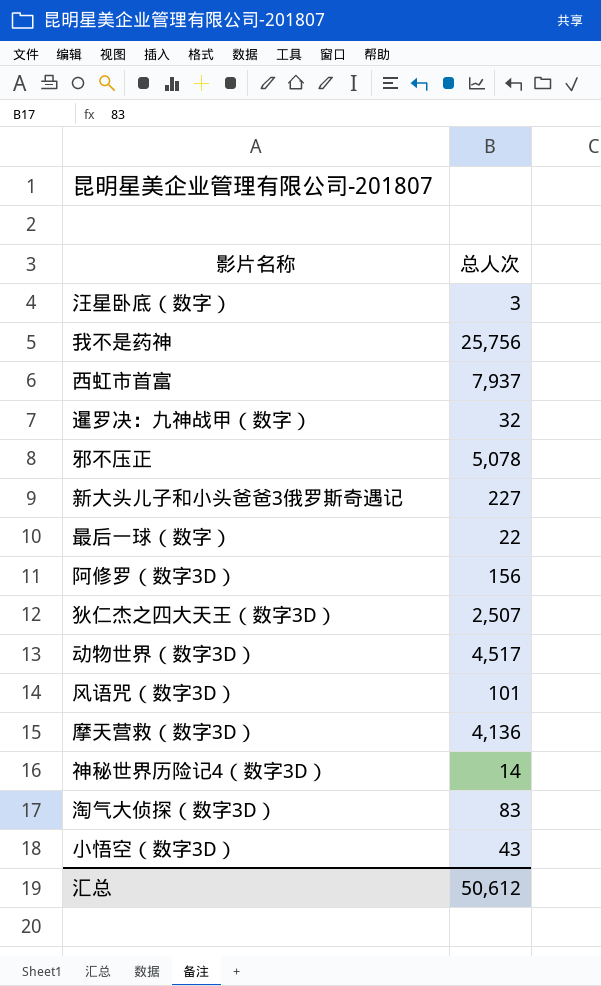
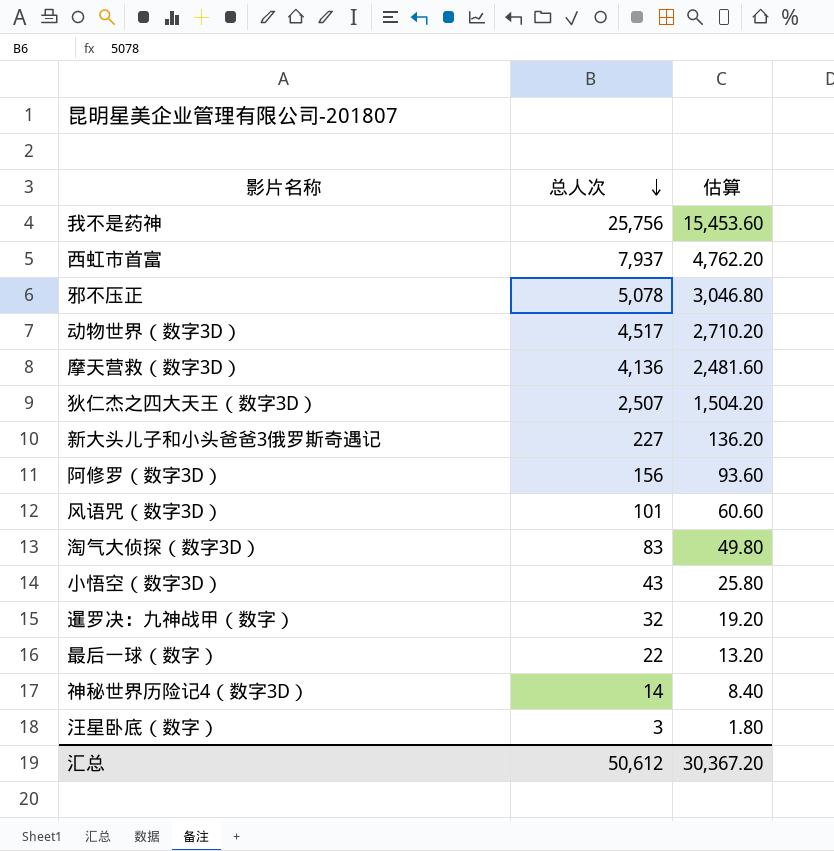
row order: none -> 总人次 descending
column 估算 | formula: none -> [总人次] * 0.6

